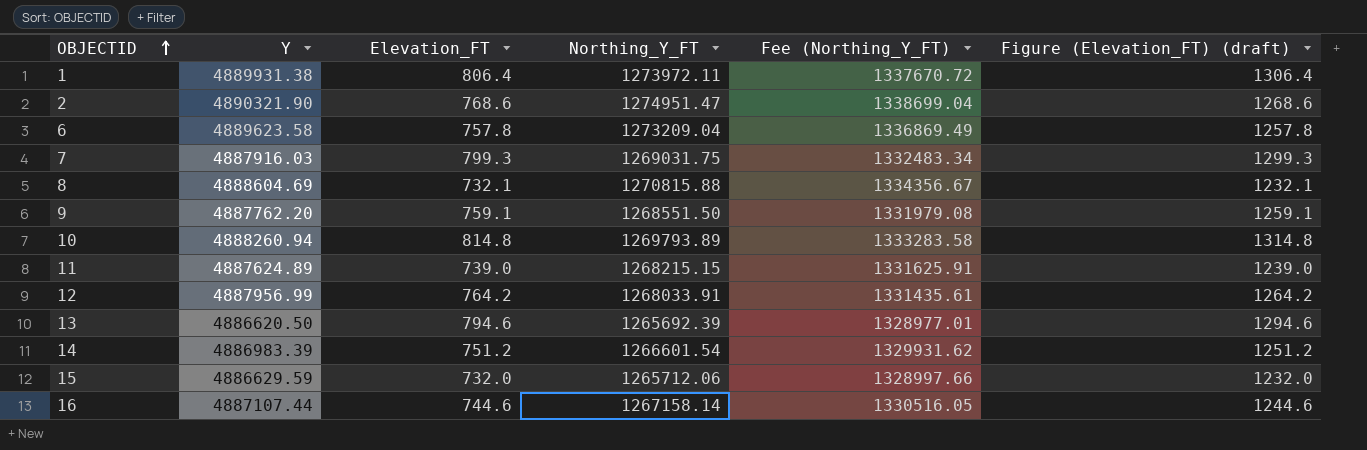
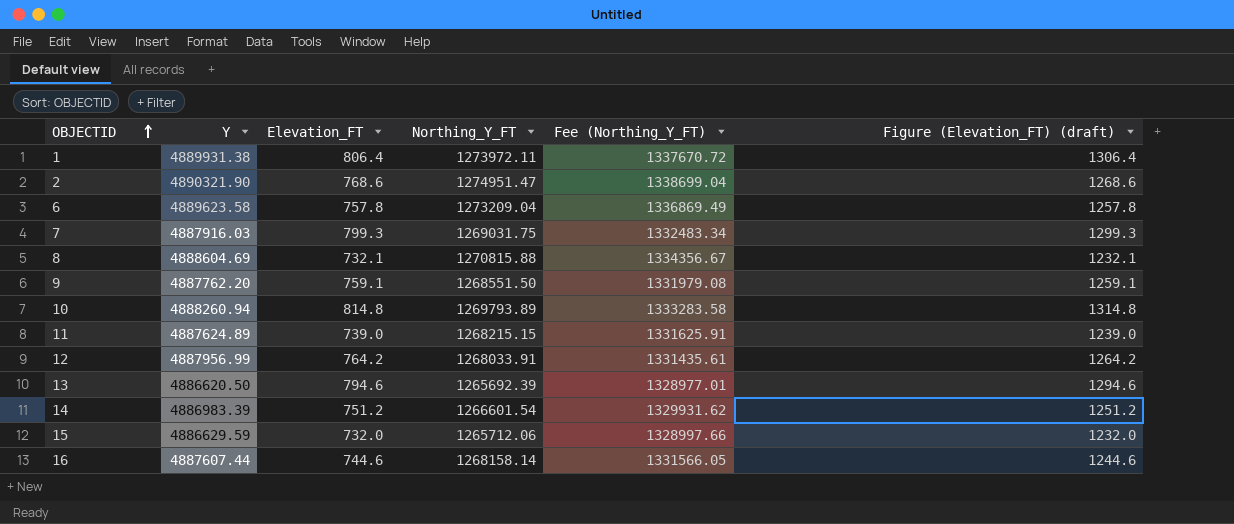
16 | Y: 4887107.44 -> 4887607.44
16 | Northing_Y_FT: 1267158.14 -> 1268158.14
16 | Fee (Northing_Y_FT): 1330516.05 -> 1331566.05

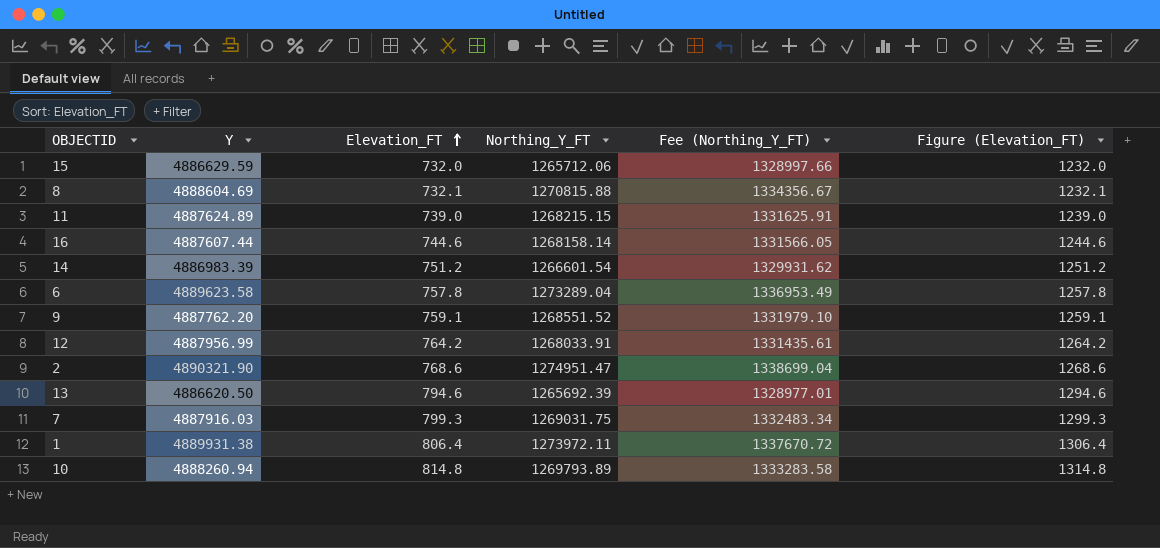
row order: OBJECTID ascending -> Elevation_FT ascending
column name: Figure (Elevation_FT) (draft) -> Figure (Elevation_FT)
6 | Northing_Y_FT: 1273209.04 -> 1273289.04
6 | Fee (Northing_Y_FT): 1336869.49 -> 1336953.49
9 | Northing_Y_FT: 1268551.50 -> 1268551.52
9 | Fee (Northing_Y_FT): 1331979.08 -> 1331979.10

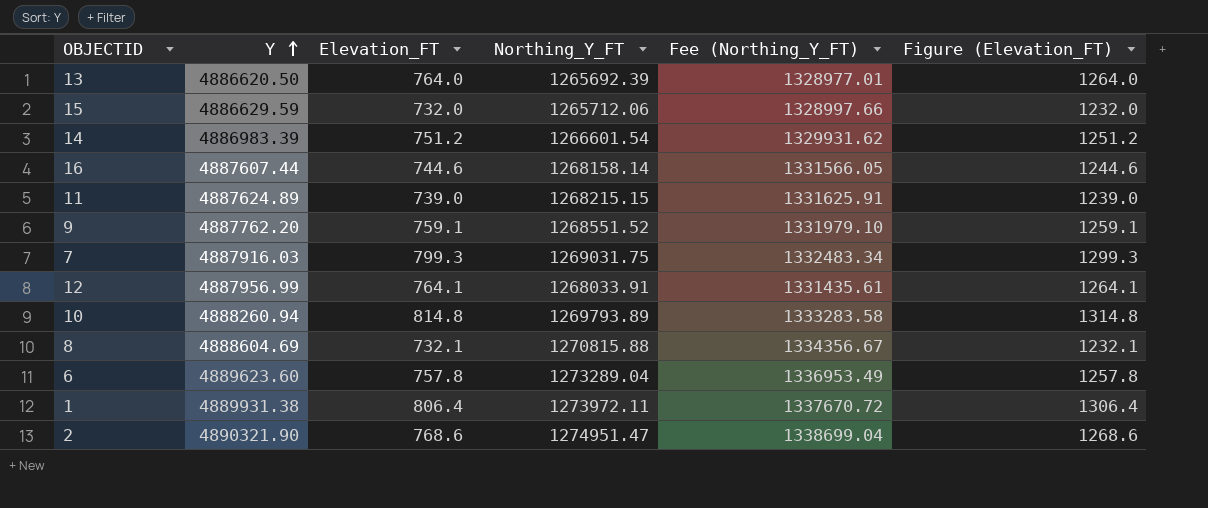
row order: Elevation_FT ascending -> Y ascending
13 | Elevation_FT: 794.6 -> 764.0
13 | Figure (Elevation_FT): 1294.6 -> 1264.0
12 | Elevation_FT: 764.2 -> 764.1
12 | Figure (Elevation_FT): 1264.2 -> 1264.1
6 | Y: 4889623.58 -> 4889623.60

